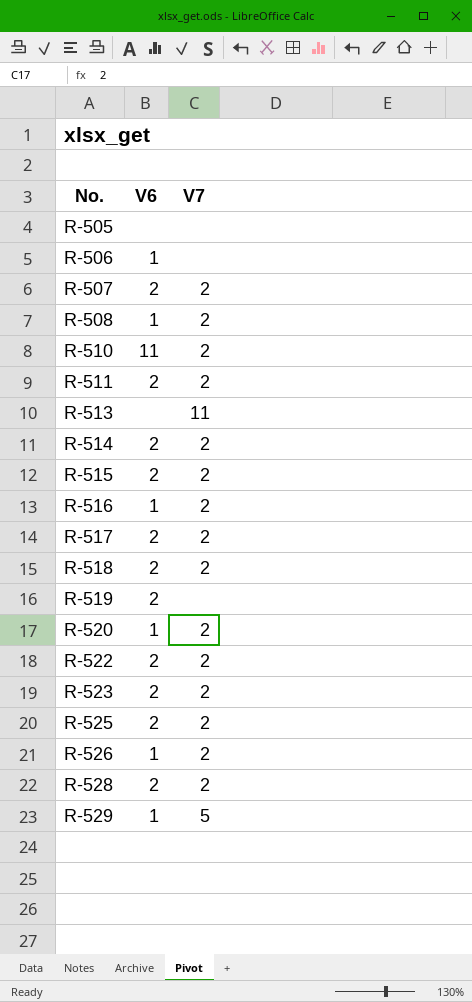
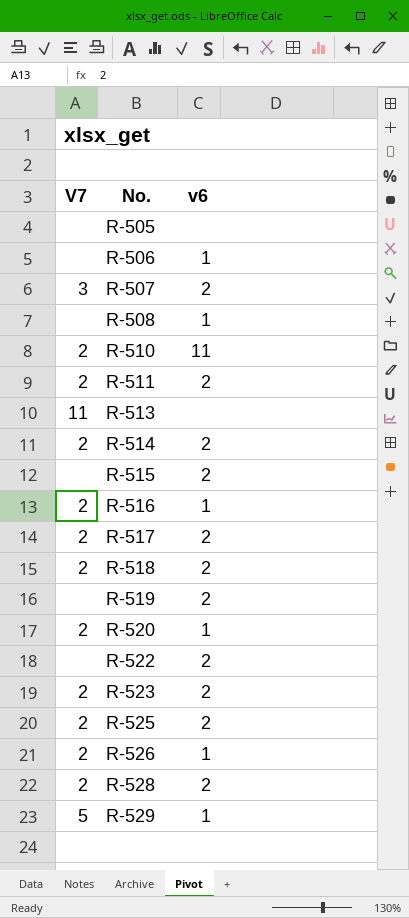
column V7 | position: 3 -> 1
column name: V6 -> v6
R-507 | V7: 2 -> 3
R-508 | V7: 2 -> none
R-515 | V7: 2 -> none
R-522 | V7: 2 -> none

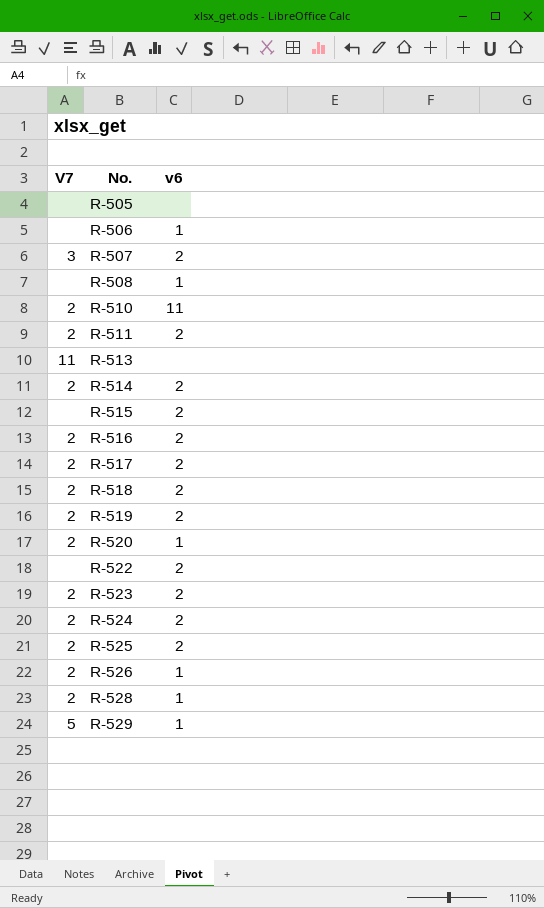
R-516 | v6: 1 -> 2
R-519 | V7: none -> 2
row R-524: none -> 2 | 2
R-528 | v6: 2 -> 1

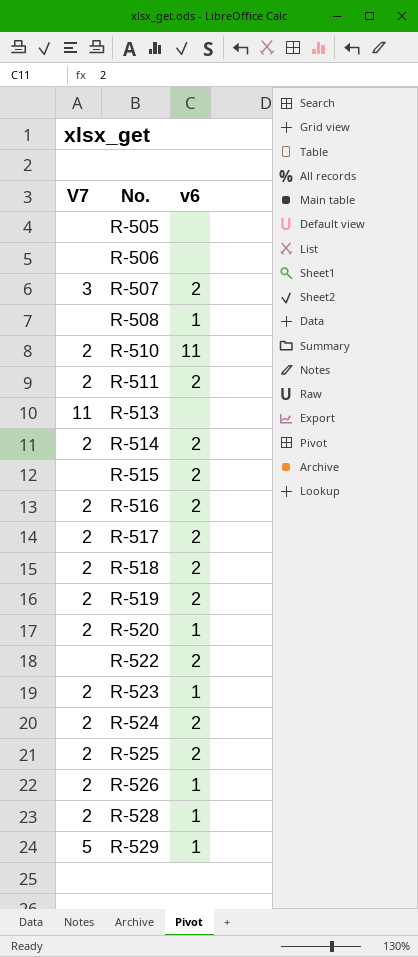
R-506 | v6: 1 -> none
R-523 | v6: 2 -> 1

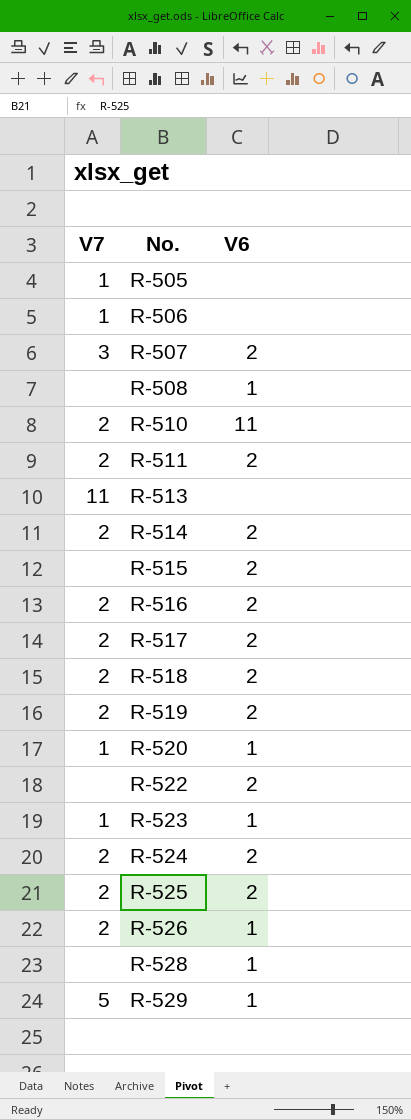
column name: v6 -> V6
R-505 | V7: none -> 1
R-506 | V7: none -> 1
R-520 | V7: 2 -> 1
R-523 | V7: 2 -> 1
R-528 | V7: 2 -> none

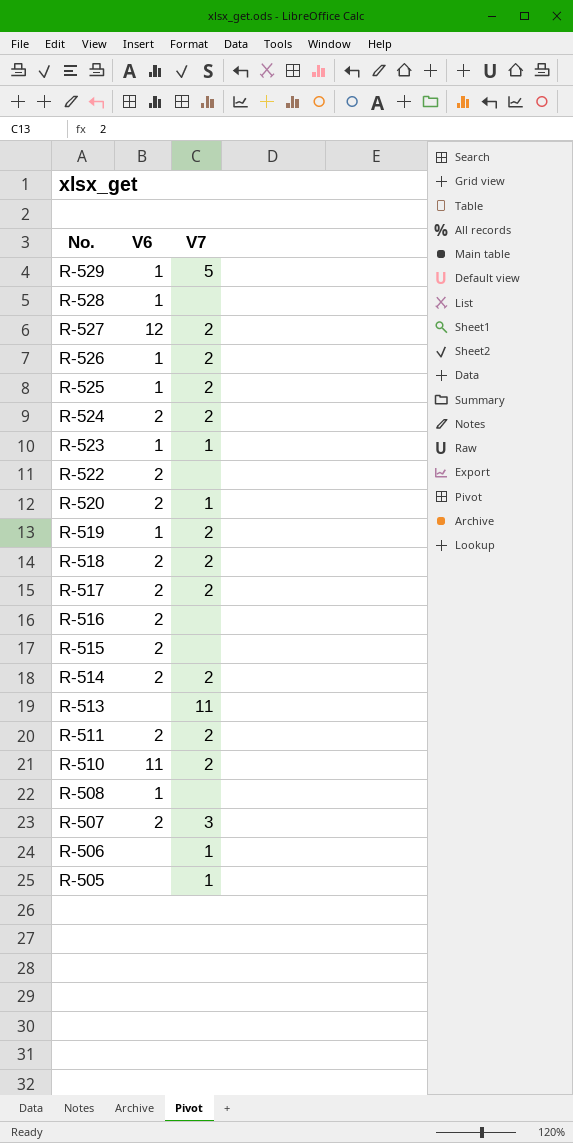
row order: No. ascending -> No. descending
column V7 | position: 1 -> 3
row R-527: none -> 12 | 2
R-525 | V6: 2 -> 1
R-520 | V6: 1 -> 2
R-519 | V6: 2 -> 1
R-516 | V7: 2 -> none

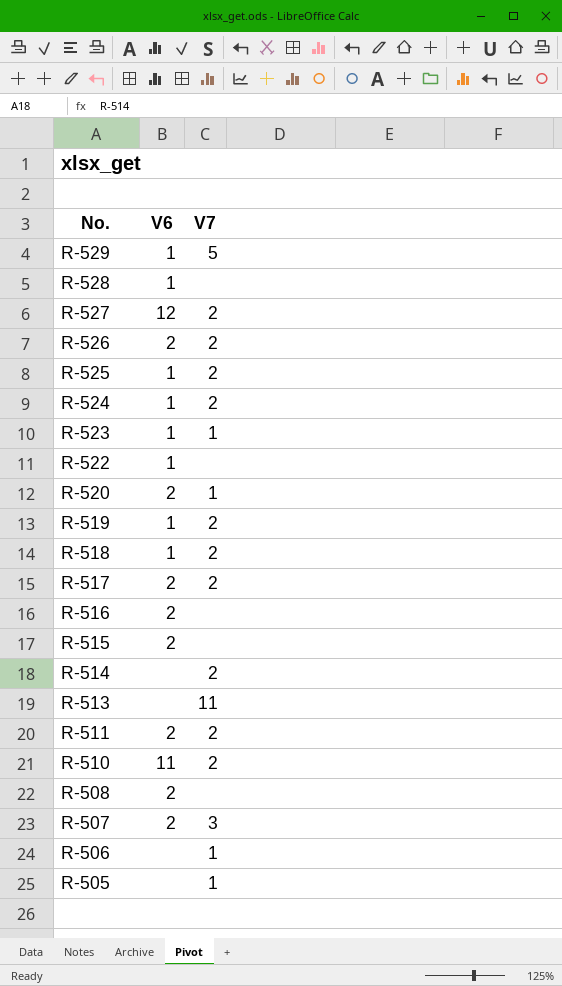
R-526 | V6: 1 -> 2
R-524 | V6: 2 -> 1
R-522 | V6: 2 -> 1
R-518 | V6: 2 -> 1
R-514 | V6: 2 -> none
R-508 | V6: 1 -> 2

